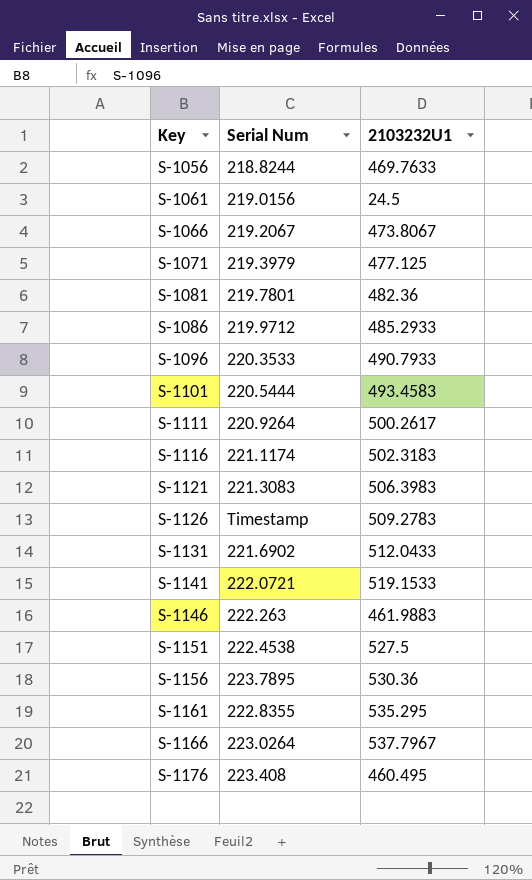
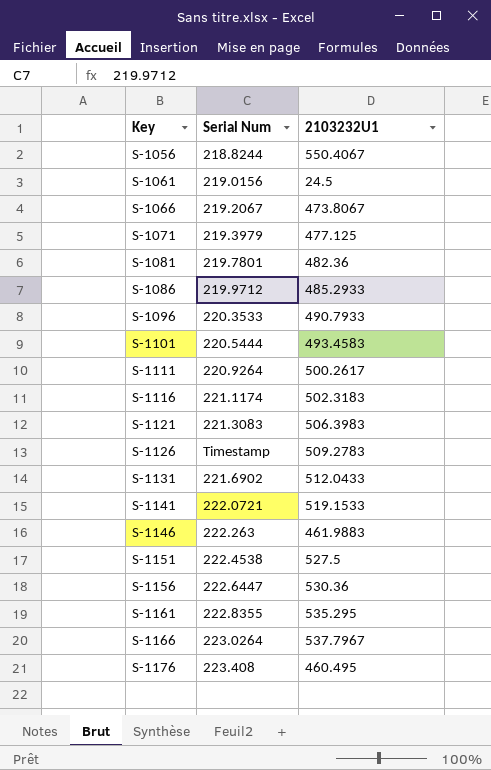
S-1056 | 2103232U1: 469.7633 -> 550.4067
S-1156 | Serial Num: 223.7895 -> 222.6447

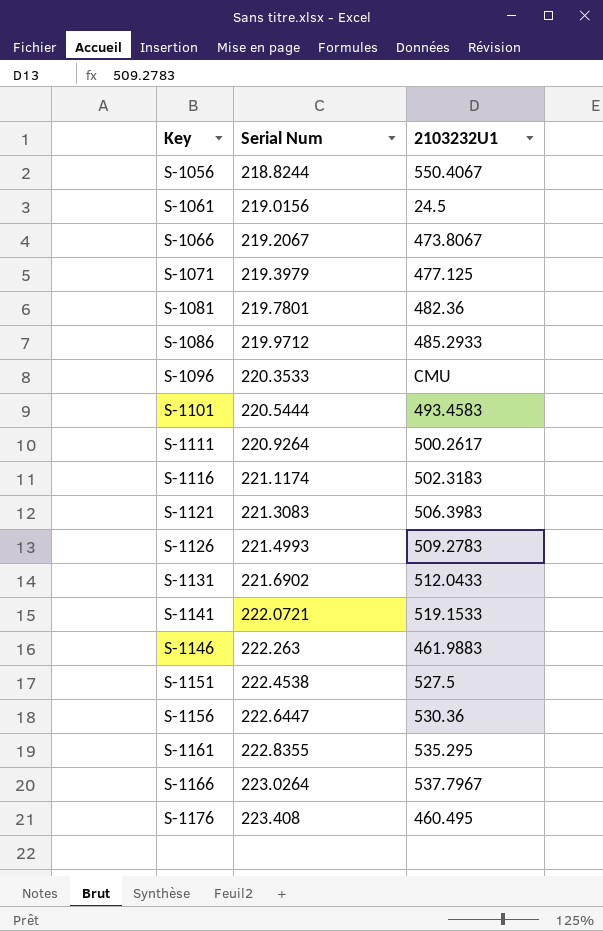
S-1096 | 2103232U1: 490.7933 -> CMU
S-1126 | Serial Num: Timestamp -> 221.4993

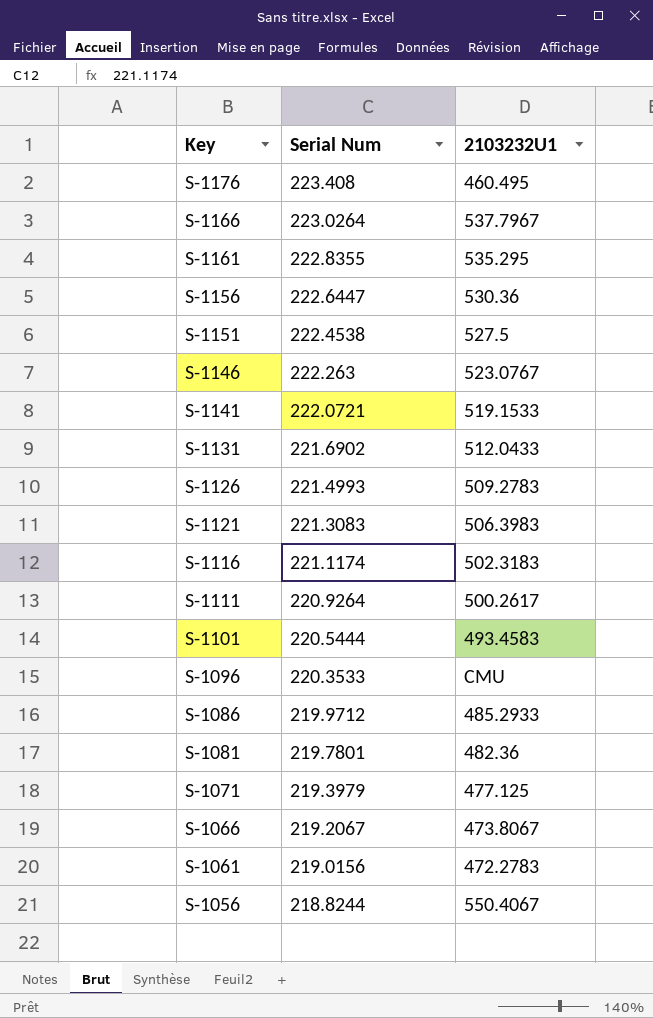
row order: Key ascending -> Key descending
S-1146 | 2103232U1: 461.9883 -> 523.0767
S-1061 | 2103232U1: 24.5 -> 472.2783

